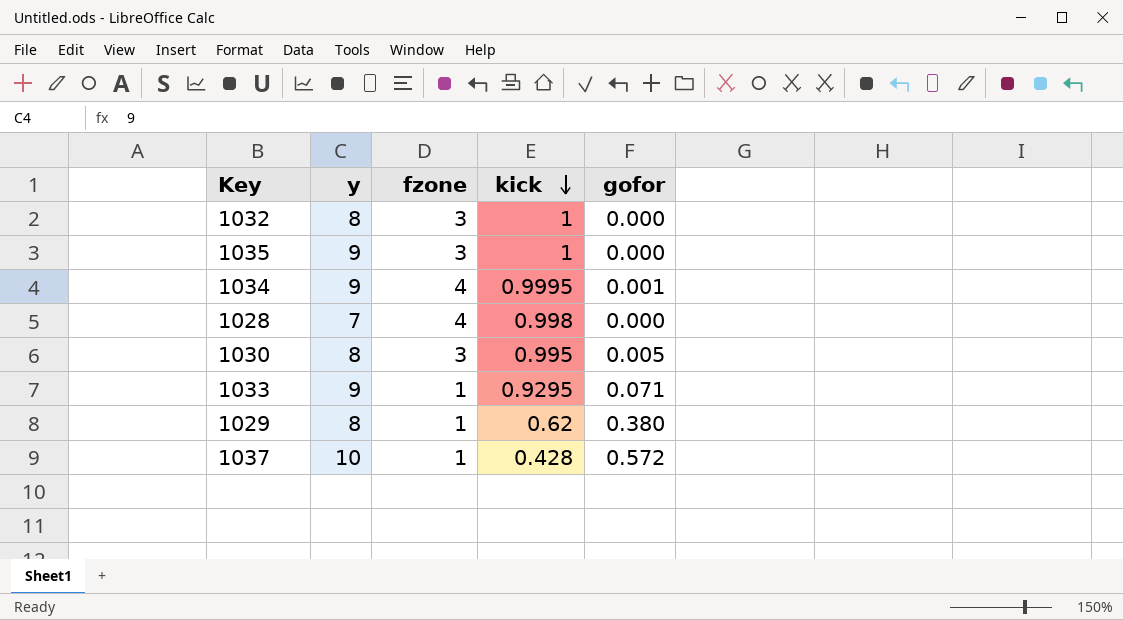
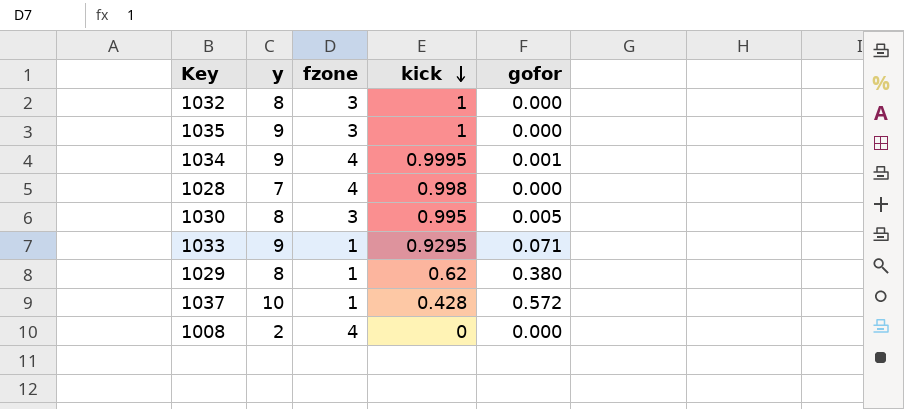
row 1008: none -> 2 | 4 | 0 | 0.000

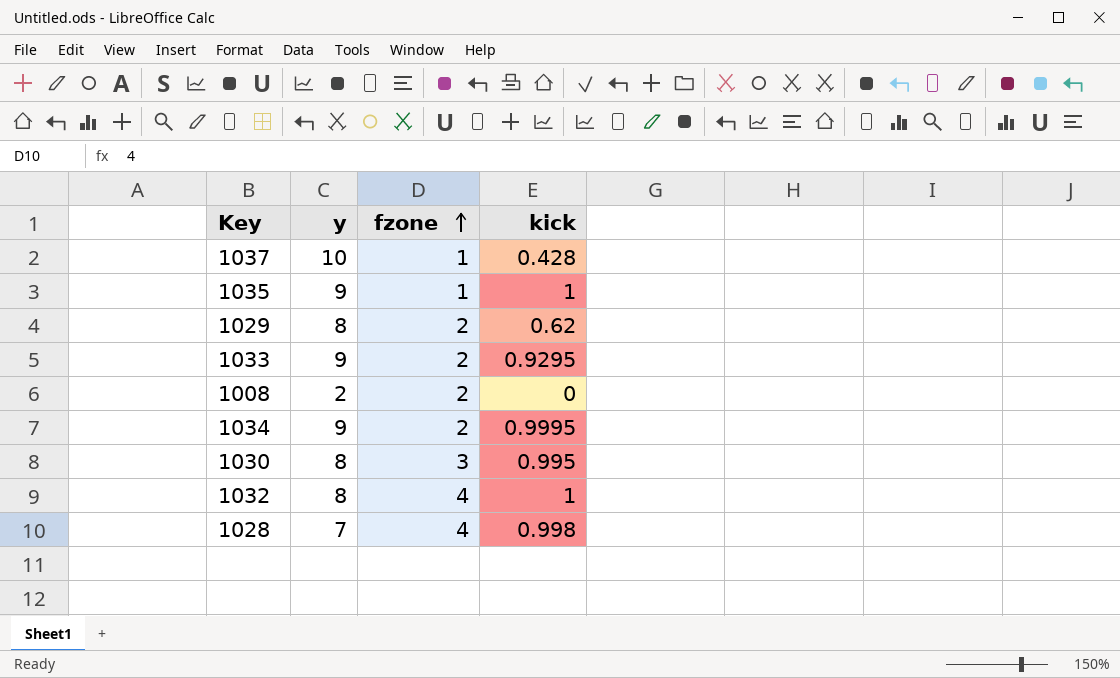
row order: kick descending -> fzone ascending
column gofor | position: 5 -> none
1035 | fzone: 3 -> 1
1029 | fzone: 1 -> 2
1033 | fzone: 1 -> 2
1008 | fzone: 4 -> 2
1034 | fzone: 4 -> 2
1032 | fzone: 3 -> 4

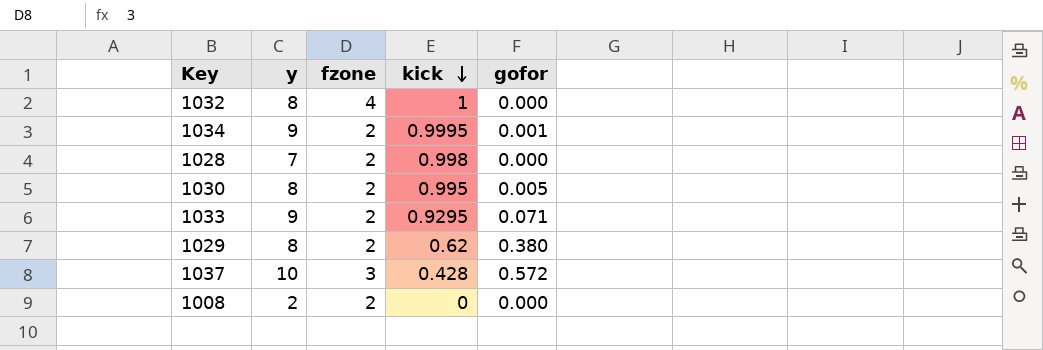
row order: fzone ascending -> kick descending
column gofor | position: none -> 5
row 1035: 9 | 1 | 1 -> none
1028 | fzone: 4 -> 2
1030 | fzone: 3 -> 2
1037 | fzone: 1 -> 3

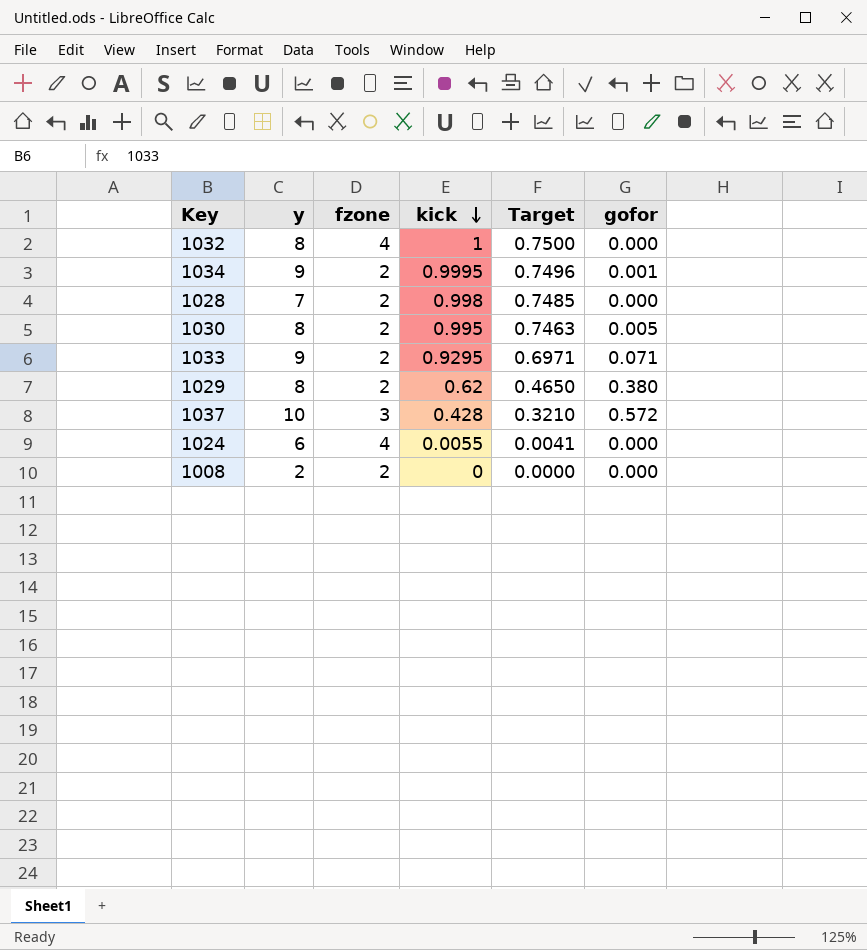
column Target | formula: none -> [kick] * 0.75
row 1024: none -> 6 | 4 | 0.0055 | 0.0041 | 0.000

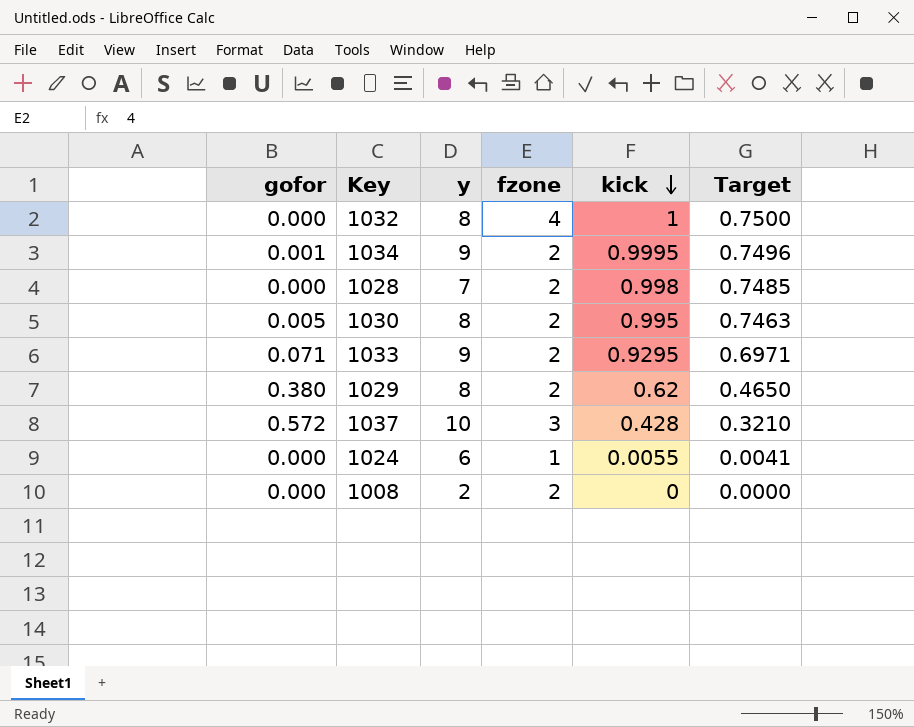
column gofor | position: 6 -> 1
1024 | fzone: 4 -> 1

